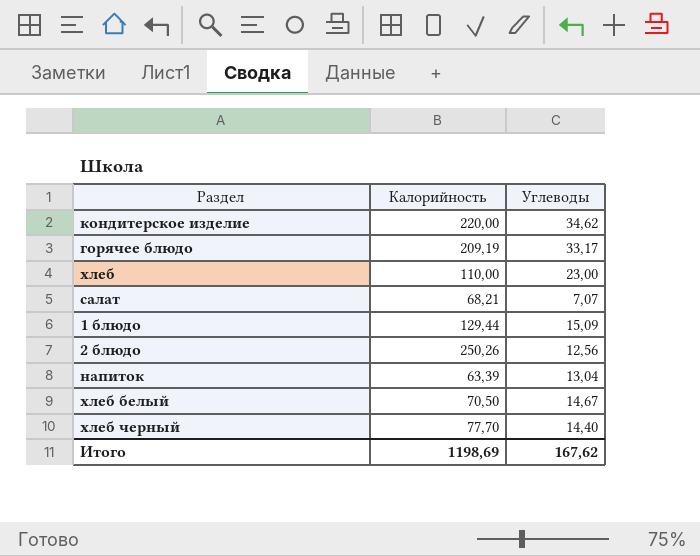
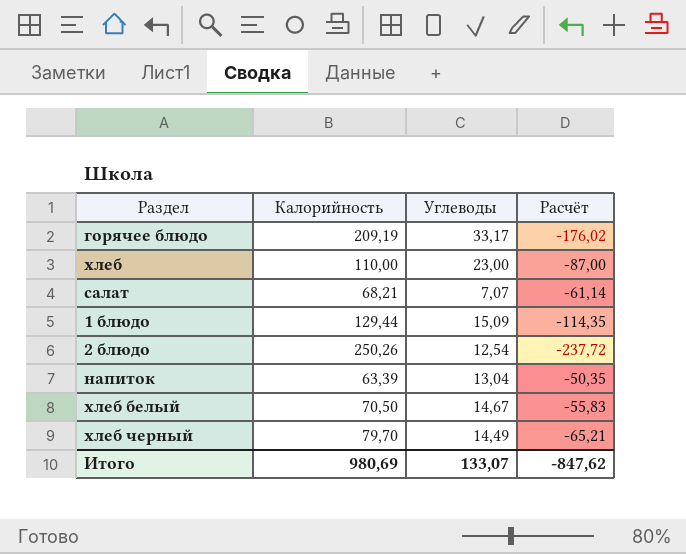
column Расчёт | formula: none -> [Углеводы] - [Калорийность]
row кондитерское изделие: 220,00 | 34,62 -> none
2 блюдо | Углеводы: 12,56 -> 12,54
хлеб черный | Калорийность: 77,70 -> 79,70
хлеб черный | Углеводы: 14,40 -> 14,49
Итого | Калорийность: 1198,69 -> 980,69
Итого | Углеводы: 167,62 -> 133,07

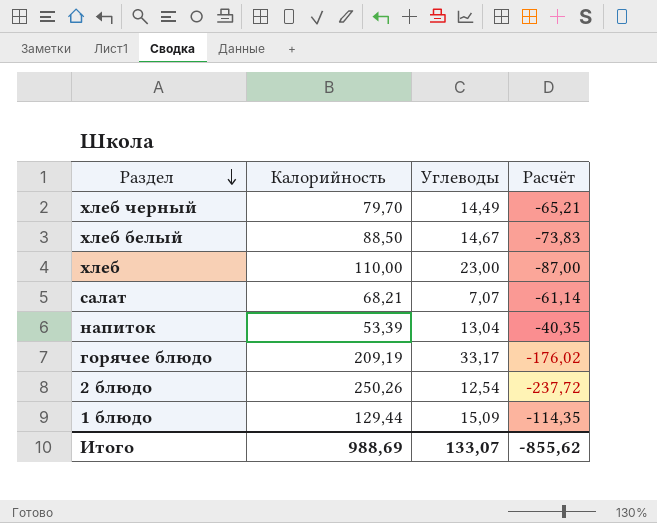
row order: none -> Раздел descending
хлеб белый | Калорийность: 70,50 -> 88,50
хлеб белый | Расчёт: -55,83 -> -73,83
напиток | Калорийность: 63,39 -> 53,39
напиток | Расчёт: -50,35 -> -40,35
Итого | Калорийность: 980,69 -> 988,69
Итого | Расчёт: -847,62 -> -855,62

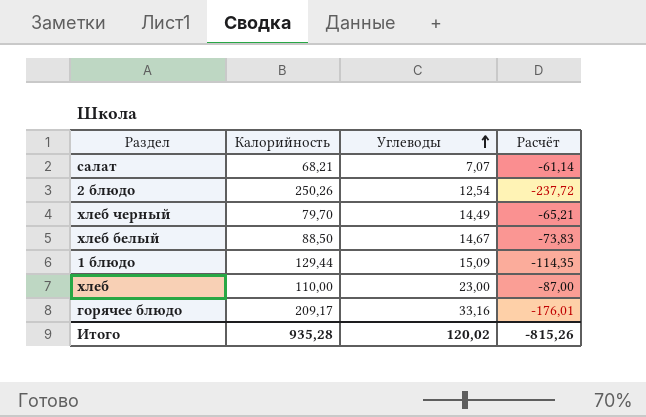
row order: Раздел descending -> Углеводы ascending
row напиток: 53,39 | 13,04 | -40,35 -> none
горячее блюдо | Калорийность: 209,19 -> 209,17
горячее блюдо | Углеводы: 33,17 -> 33,16
горячее блюдо | Расчёт: -176,02 -> -176,01
Итого | Калорийность: 988,69 -> 935,28
Итого | Углеводы: 133,07 -> 120,02
Итого | Расчёт: -855,62 -> -815,26

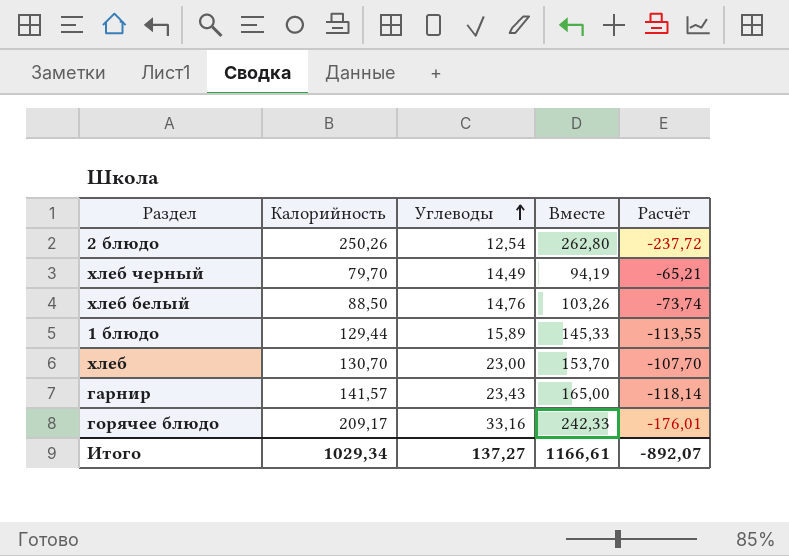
column Вместе | formula: none -> [Калорийность] + [Углеводы]
row салат: 68,21 | 7,07 | -61,14 -> none
хлеб белый | Углеводы: 14,67 -> 14,76
хлеб белый | Расчёт: -73,83 -> -73,74
1 блюдо | Углеводы: 15,09 -> 15,89
1 блюдо | Расчёт: -114,35 -> -113,55
хлеб | Калорийность: 110,00 -> 130,70
хлеб | Расчёт: -87,00 -> -107,70
row гарнир: none -> 141,57 | 23,43 | 165,00 | -118,14
Итого | Калорийность: 935,28 -> 1029,34
Итого | Углеводы: 120,02 -> 137,27
Итого | Расчёт: -815,26 -> -892,07

